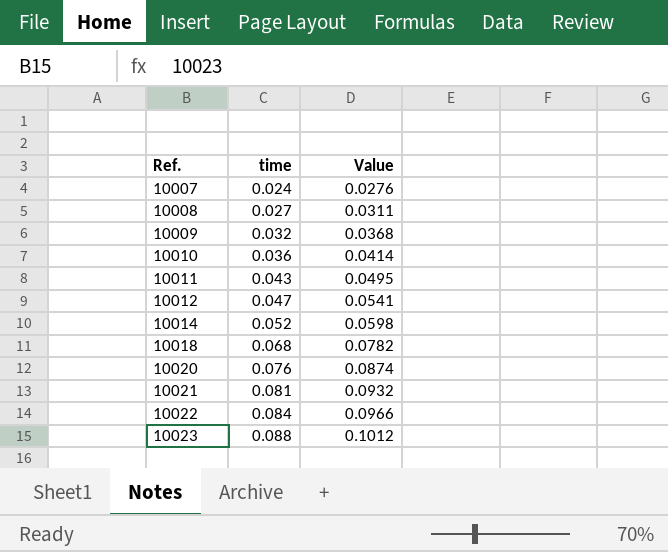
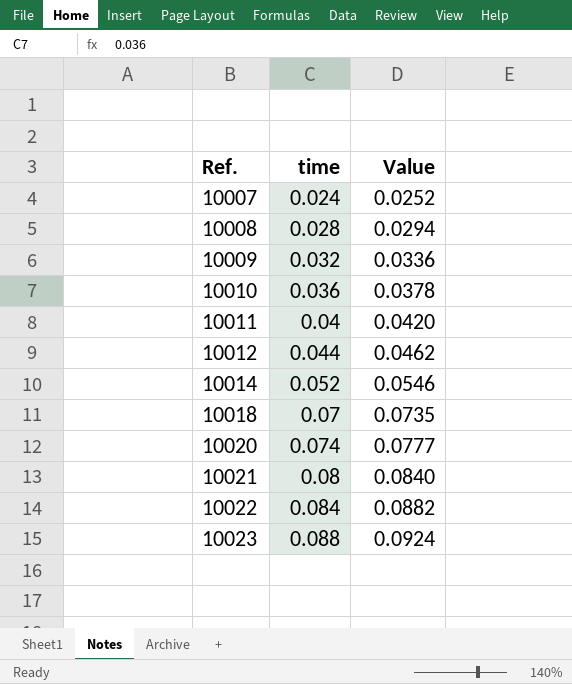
column Value | formula: [time] * 1.15 -> [time] * 1.05
10008 | time: 0.027 -> 0.028
10011 | time: 0.043 -> 0.04
10012 | time: 0.047 -> 0.044
10018 | time: 0.068 -> 0.07
10020 | time: 0.076 -> 0.074
10021 | time: 0.081 -> 0.08

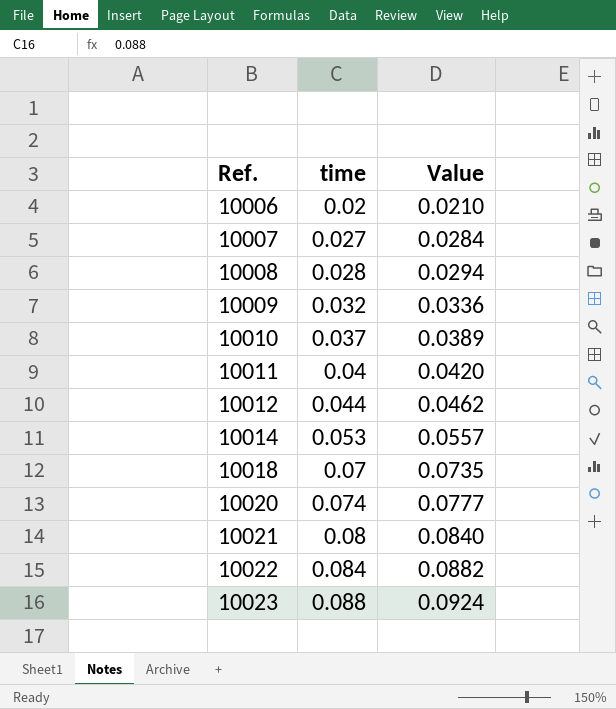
row 10006: none -> 0.02 | 0.0210
10007 | time: 0.024 -> 0.027
10007 | Value: 0.0252 -> 0.0284
10010 | time: 0.036 -> 0.037
10010 | Value: 0.0378 -> 0.0389
10014 | time: 0.052 -> 0.053
10014 | Value: 0.0546 -> 0.0557

